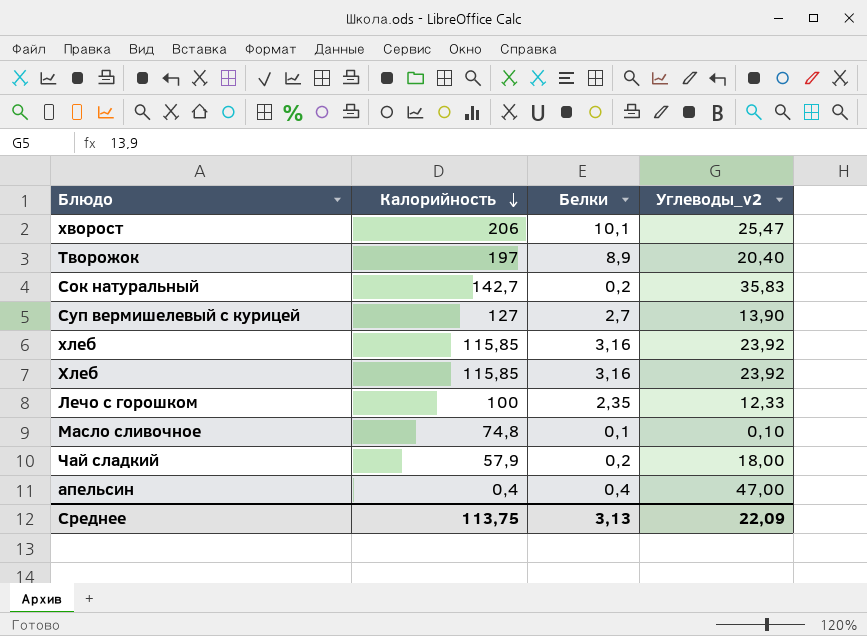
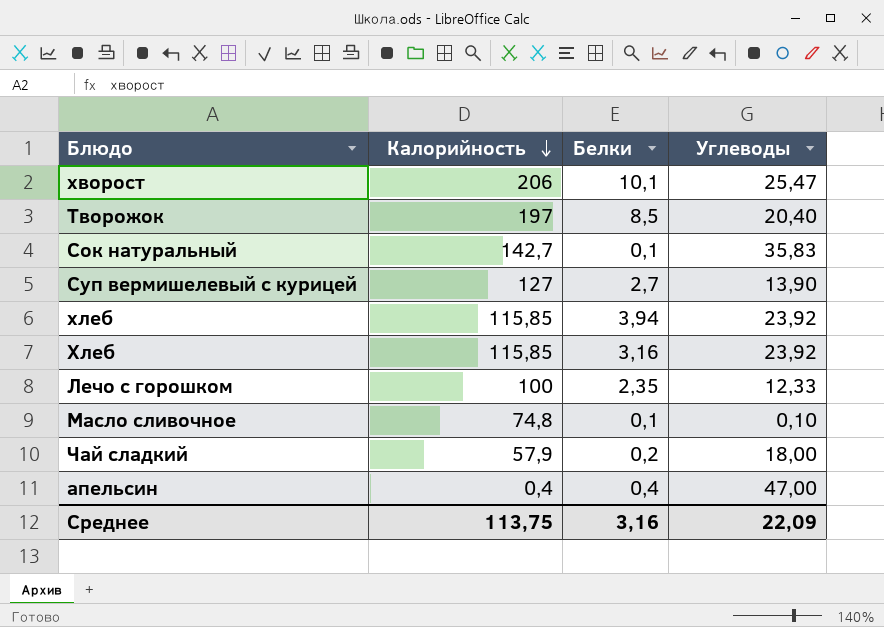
column name: Углеводы_v2 -> Углеводы
Творожок | Белки: 8,9 -> 8,5
Сок натуральный | Белки: 0,2 -> 0,1
хлеб | Белки: 3,16 -> 3,94
Среднее | Белки: 3,13 -> 3,16

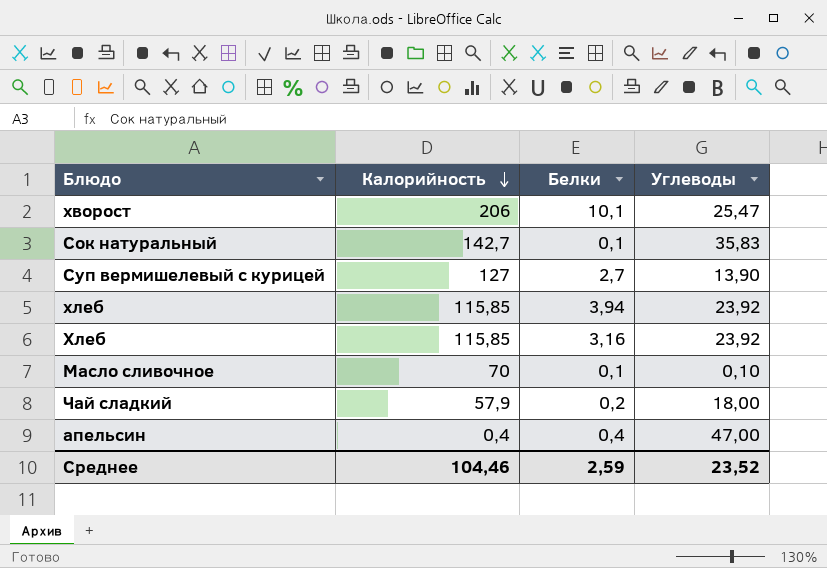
row Творожок: 197 | 8,5 | 20,40 -> none
row Лечо с горошком: 100 | 2,35 | 12,33 -> none
Масло сливочное | Калорийность: 74,8 -> 70
Среднее | Калорийность: 113,75 -> 104,46
Среднее | Белки: 3,16 -> 2,59
Среднее | Углеводы: 22,09 -> 23,52

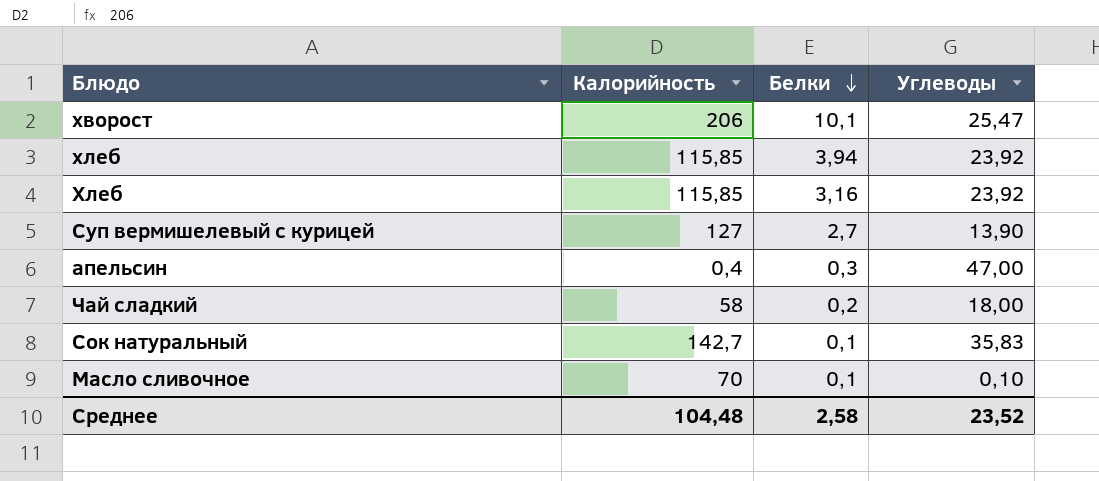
row order: Калорийность descending -> Белки descending
апельсин | Белки: 0,4 -> 0,3
Чай сладкий | Калорийность: 57,9 -> 58
Среднее | Калорийность: 104,46 -> 104,48
Среднее | Белки: 2,59 -> 2,58

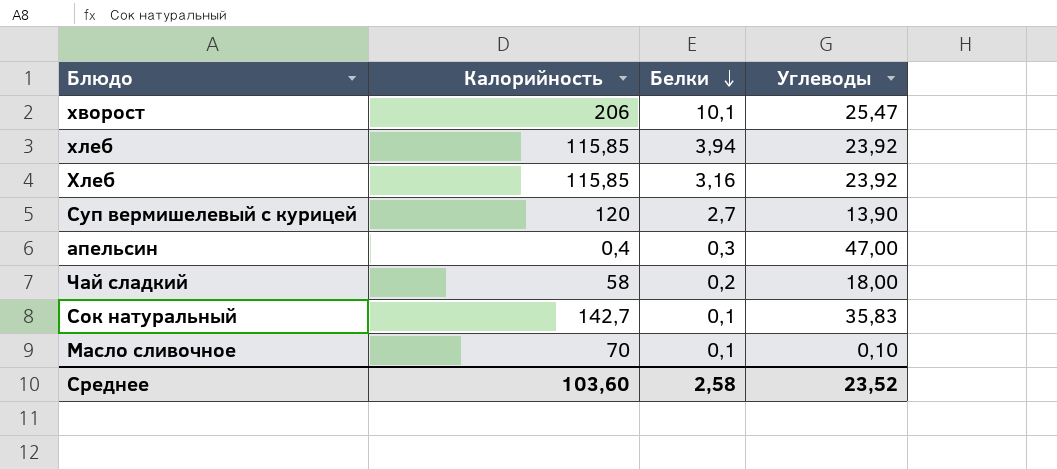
Суп вермишелевый с курицей | Калорийность: 127 -> 120
Среднее | Калорийность: 104,48 -> 103,60

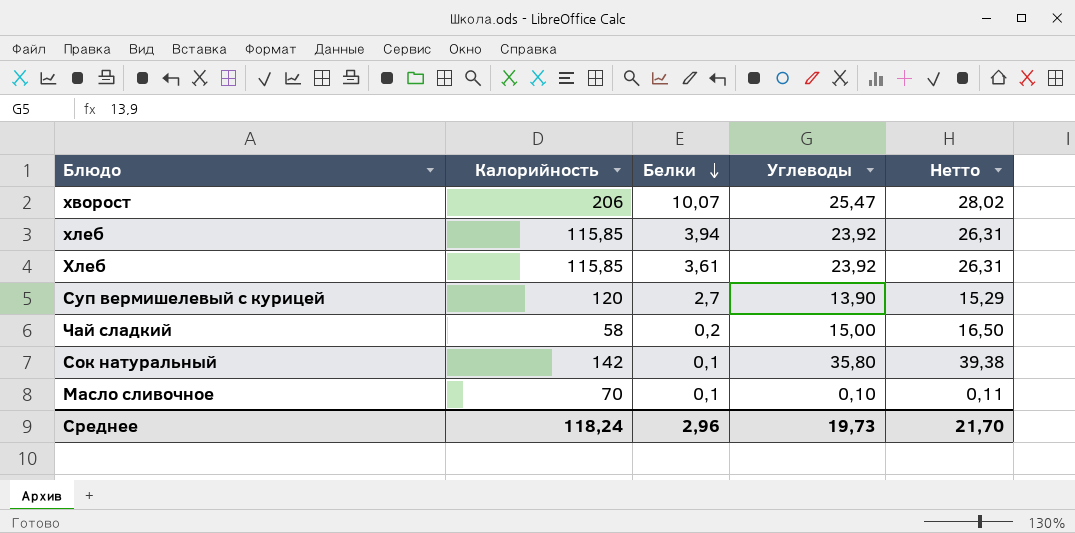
column Нетто | formula: none -> [Углеводы] * 1,1
row апельсин: 0,4 | 0,3 | 47,00 -> none
хворост | Белки: 10,1 -> 10,07
Хлеб | Белки: 3,16 -> 3,61
Чай сладкий | Углеводы: 18,00 -> 15,00
Сок натуральный | Калорийность: 142,7 -> 142
Сок натуральный | Углеводы: 35,83 -> 35,80
Среднее | Калорийность: 103,60 -> 118,24
Среднее | Белки: 2,58 -> 2,96
Среднее | Углеводы: 23,52 -> 19,73

